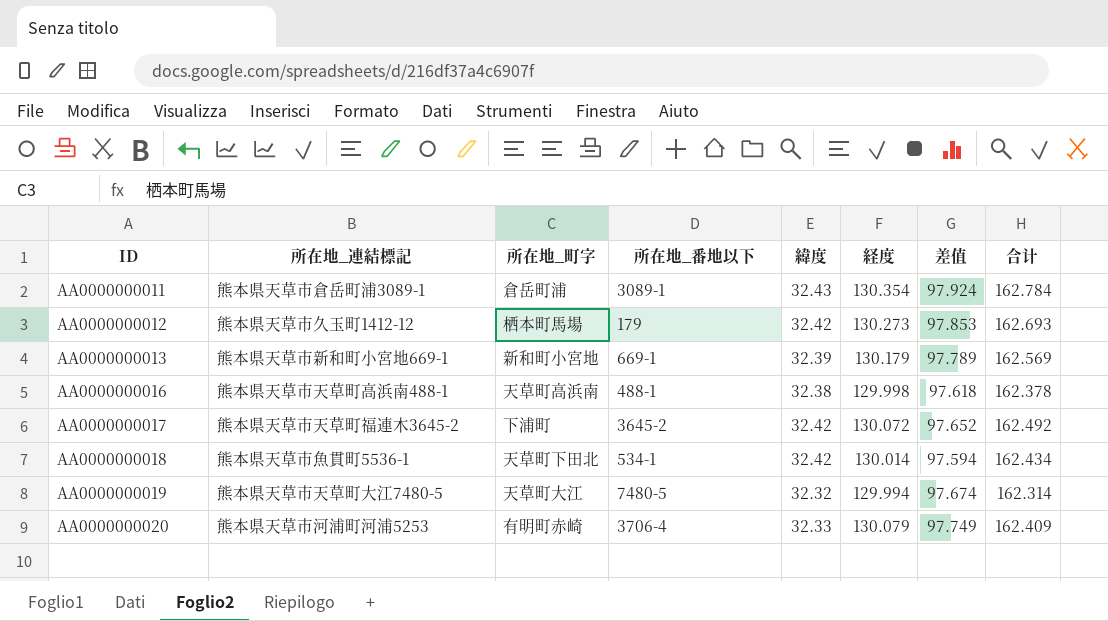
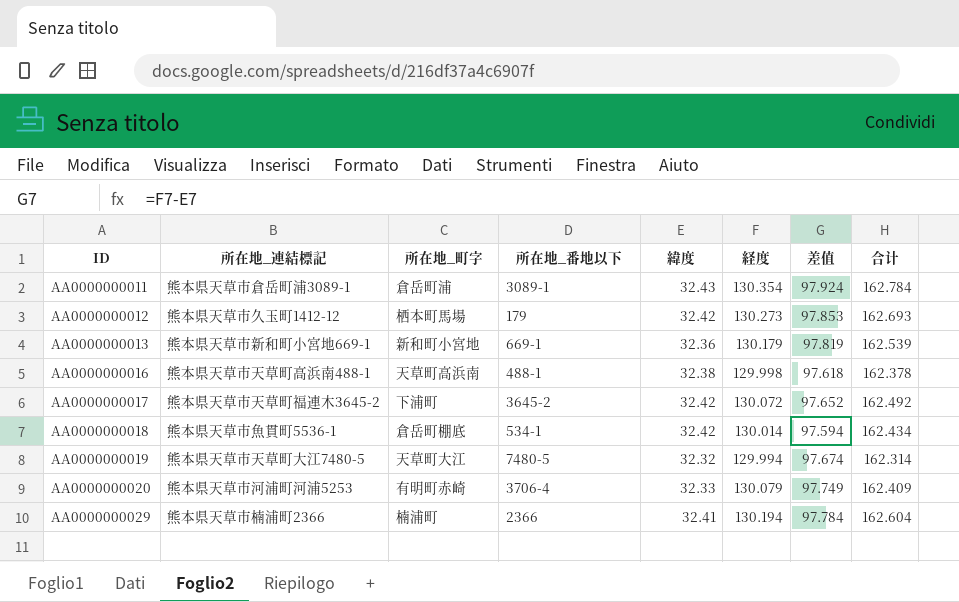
AA0000000013 | 緯度: 32.39 -> 32.36
AA0000000013 | 差值: 97.789 -> 97.819
AA0000000013 | 合计: 162.569 -> 162.539
AA0000000018 | 所在地_町字: 天草町下田北 -> 倉岳町棚底
row AA0000000029: none -> 熊本県天草市楠浦町2366 | 楠浦町 | 2366 | 32.41 | 130.194 | 97.784 | 162.604

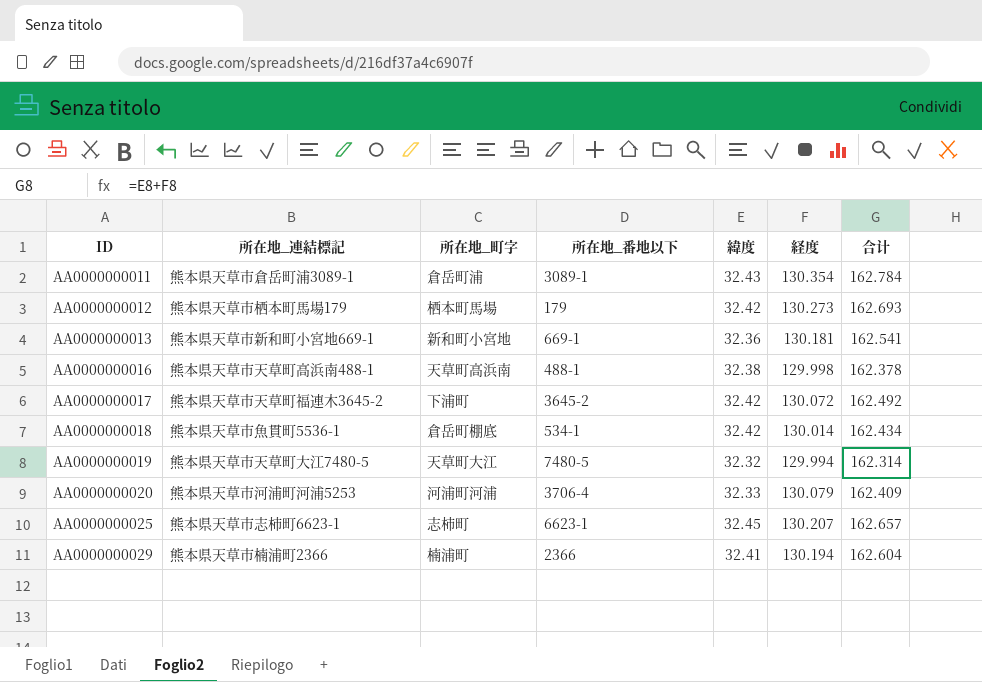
column 差值 | formula: [経度] - [緯度] -> none
AA0000000012 | 所在地_連結標記: 熊本県天草市久玉町1412-12 -> 熊本県天草市栖本町馬場179
AA0000000013 | 経度: 130.179 -> 130.181
AA0000000013 | 合计: 162.539 -> 162.541
AA0000000020 | 所在地_町字: 有明町赤崎 -> 河浦町河浦
row AA0000000025: none -> 熊本県天草市志柿町6623-1 | 志柿町 | 6623-1 | 32.45 | 130.207 | 162.657

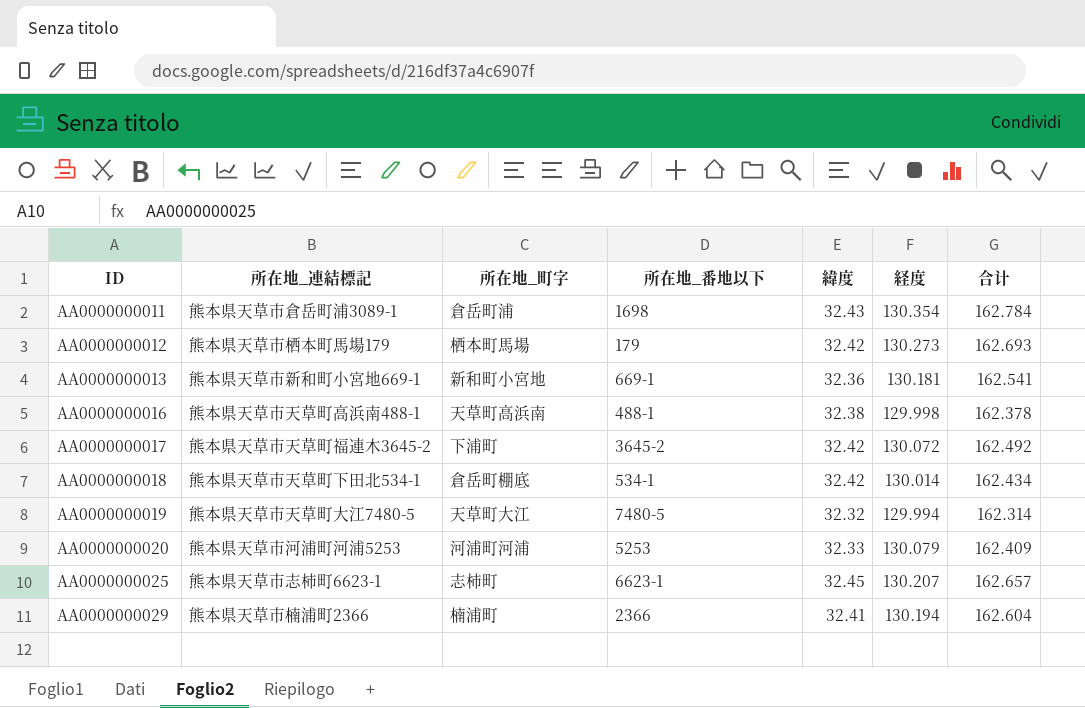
AA0000000011 | 所在地_番地以下: 3089-1 -> 1698
AA0000000018 | 所在地_連結標記: 熊本県天草市魚貫町5536-1 -> 熊本県天草市天草町下田北534-1
AA0000000020 | 所在地_番地以下: 3706-4 -> 5253

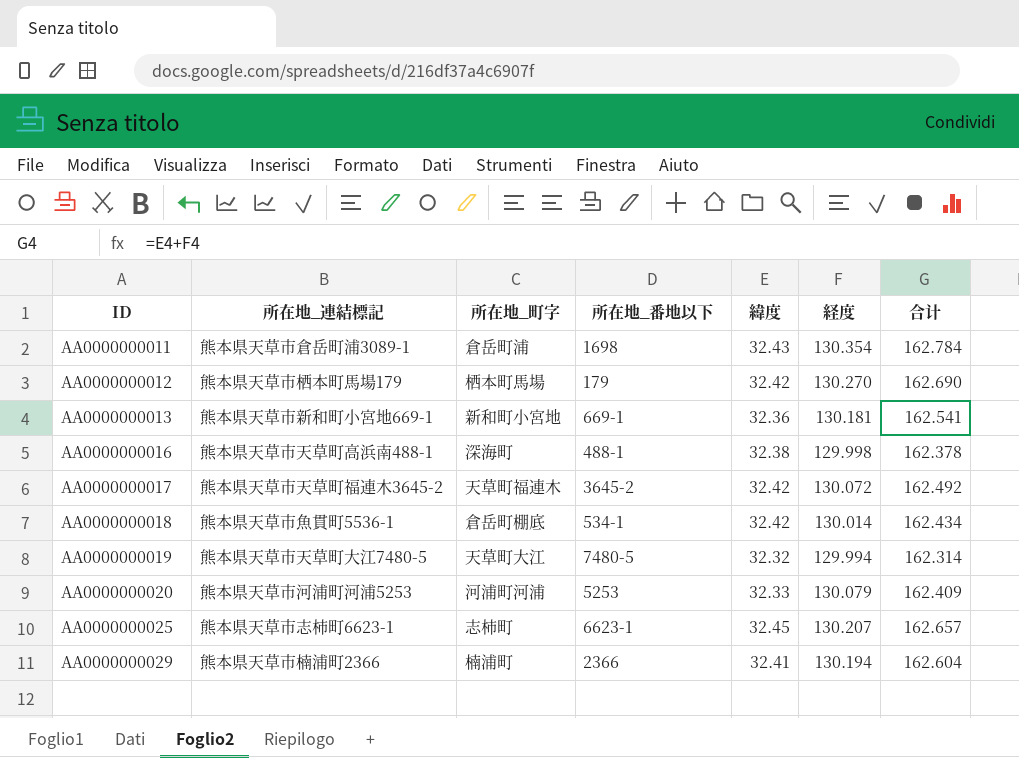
AA0000000012 | 経度: 130.273 -> 130.270
AA0000000012 | 合计: 162.693 -> 162.690
AA0000000016 | 所在地_町字: 天草町高浜南 -> 深海町
AA0000000017 | 所在地_町字: 下浦町 -> 天草町福連木
AA0000000018 | 所在地_連結標記: 熊本県天草市天草町下田北534-1 -> 熊本県天草市魚貫町5536-1

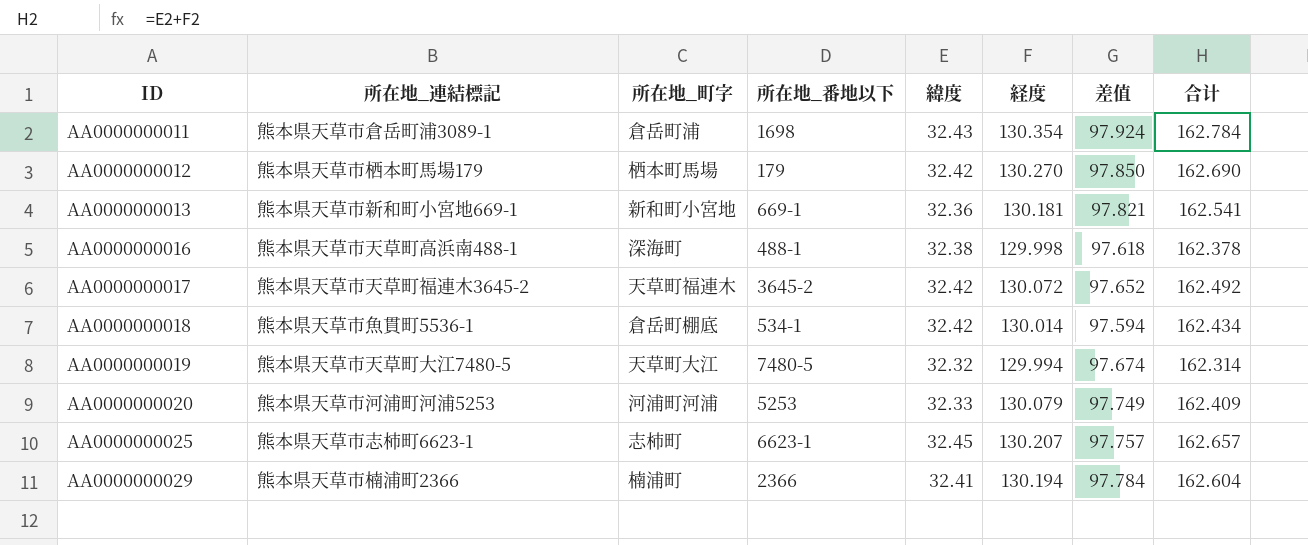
column 差值 | formula: none -> [経度] - [緯度]

